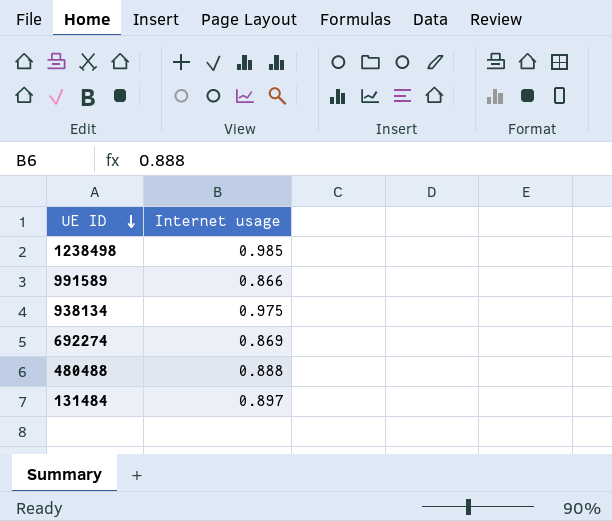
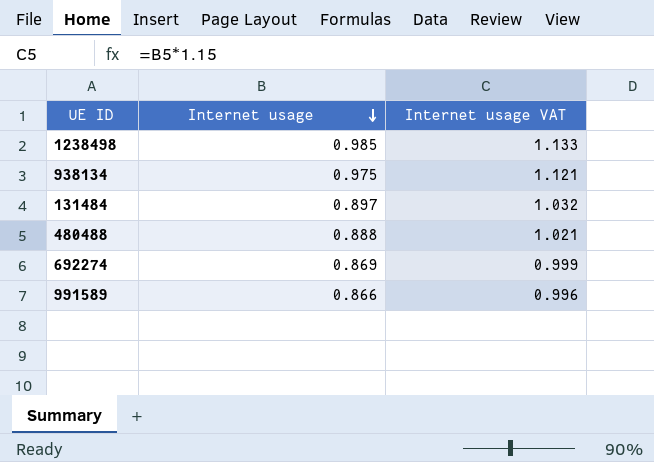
row order: UE ID descending -> Internet usage descending
column Internet usage VAT | formula: none -> [Internet usage] * 1.15

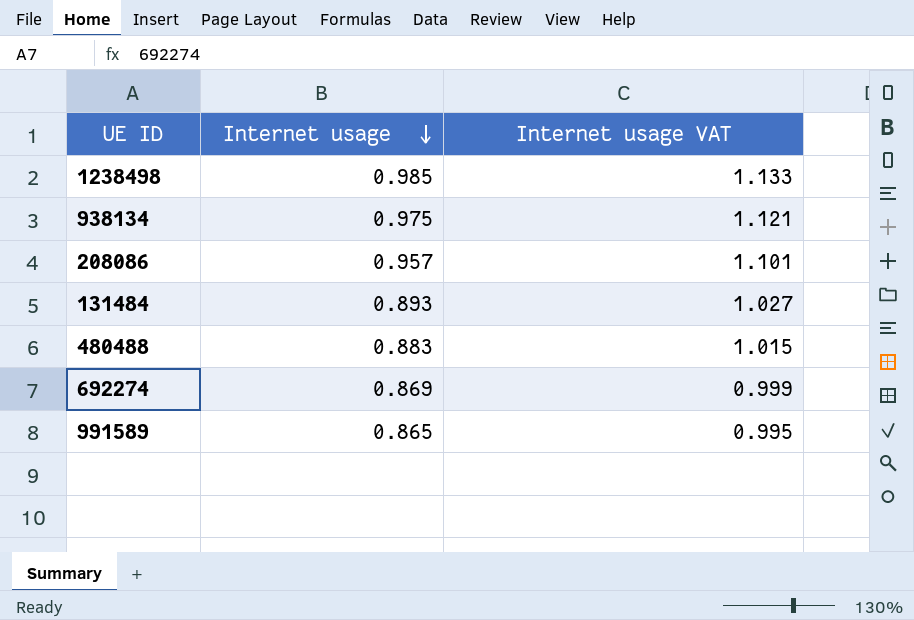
row 208086: none -> 0.957 | 1.101
131484 | Internet usage: 0.897 -> 0.893
131484 | Internet usage VAT: 1.032 -> 1.027
480488 | Internet usage: 0.888 -> 0.883
480488 | Internet usage VAT: 1.021 -> 1.015
991589 | Internet usage: 0.866 -> 0.865
991589 | Internet usage VAT: 0.996 -> 0.995

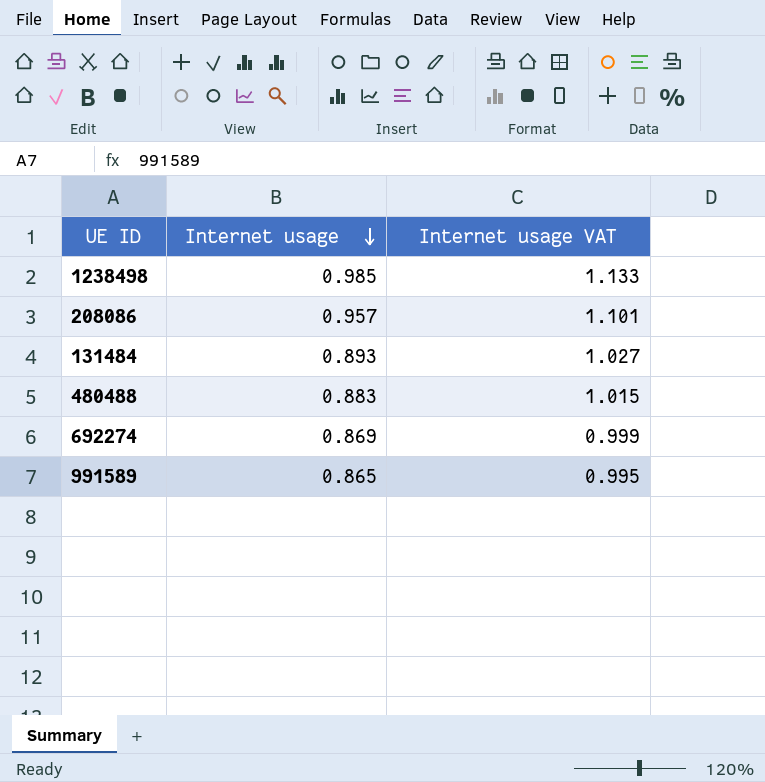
row 938134: 0.975 | 1.121 -> none

